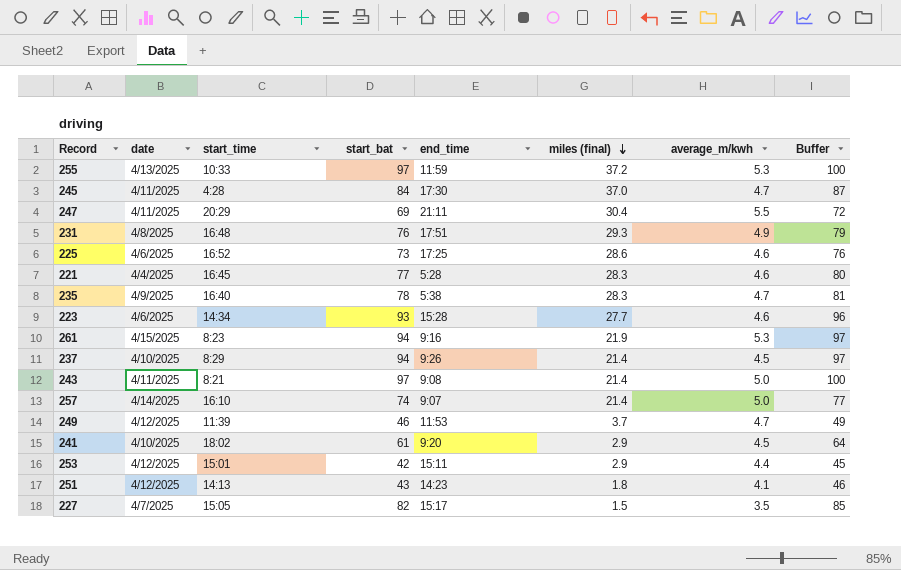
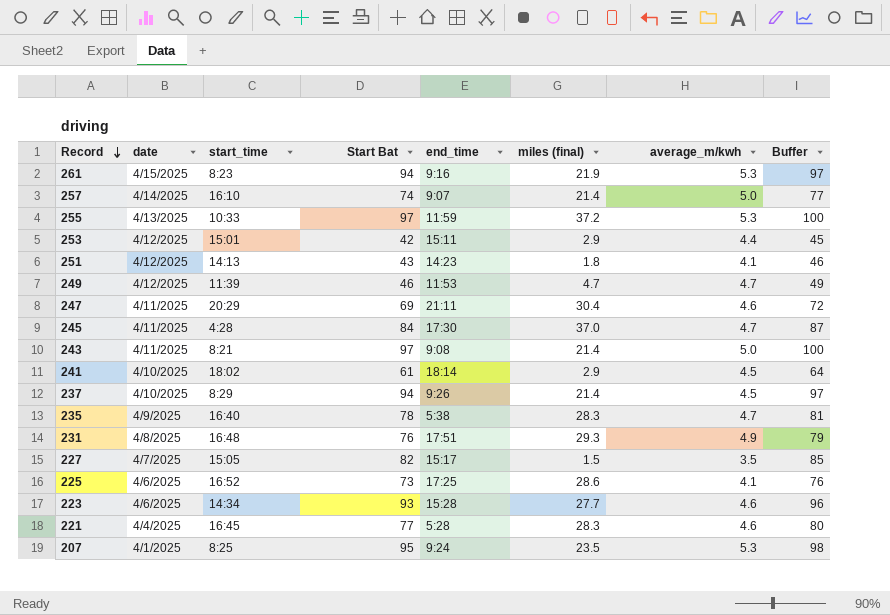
row order: miles (final) descending -> Record descending
column name: start_bat -> Start Bat
249 | miles (final): 3.7 -> 4.7
247 | average_m/kwh: 5.5 -> 4.6
241 | end_time: 9:20 -> 18:14
225 | average_m/kwh: 4.6 -> 4.1
row 207: none -> 4/1/2025 | 8:25 | 95 | 9:24 | 23.5 | 5.3 | 98

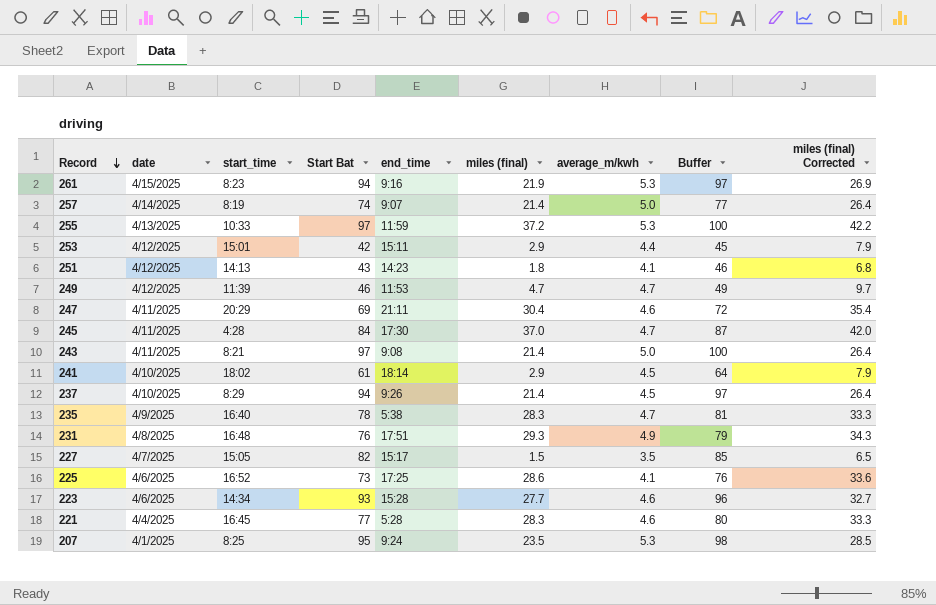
column miles (final) Corrected | formula: none -> [miles (final)] + 5
257 | start_time: 16:10 -> 8:19

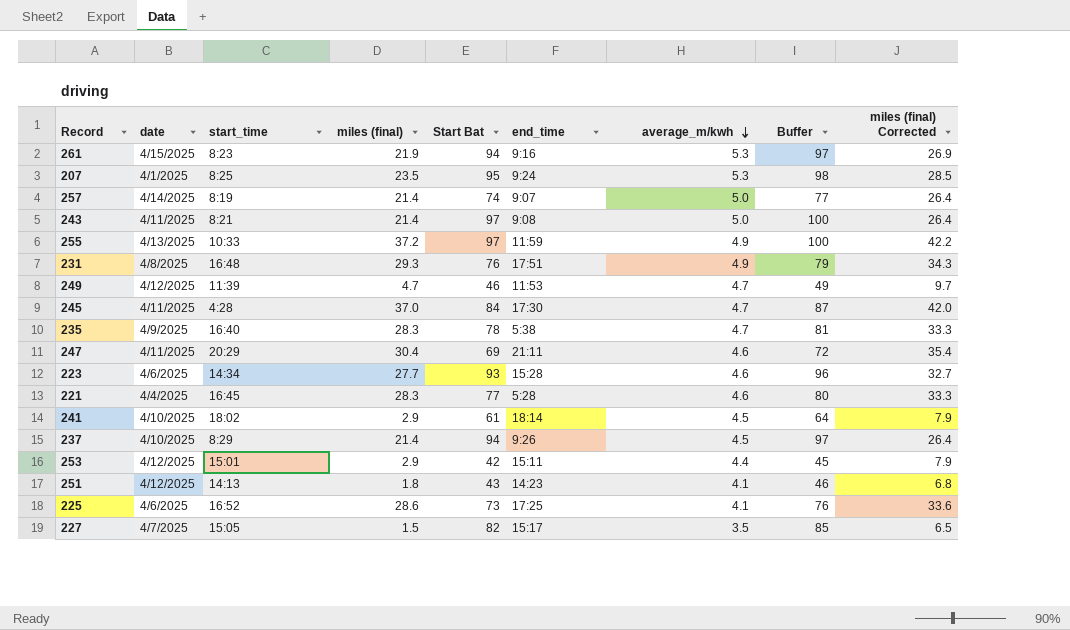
row order: Record descending -> average_m/kwh descending
column miles (final) | position: 6 -> 4
255 | average_m/kwh: 5.3 -> 4.9

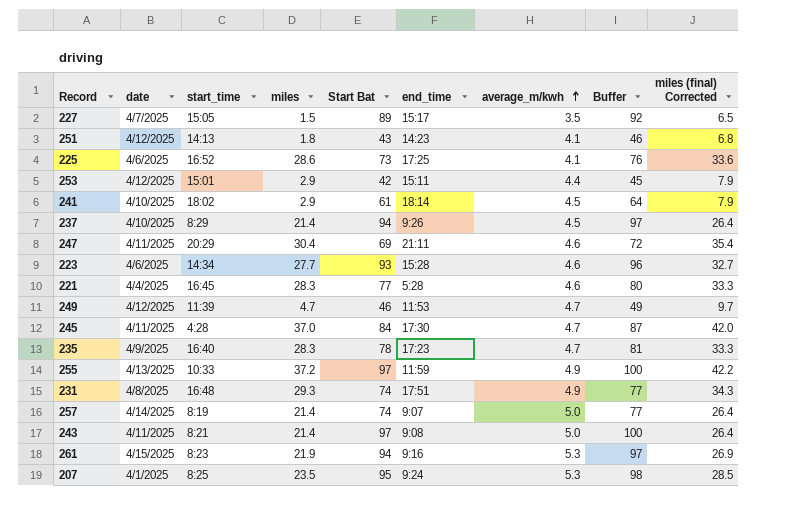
row order: average_m/kwh descending -> average_m/kwh ascending
column name: miles (final) -> miles
227 | Start Bat: 82 -> 89
227 | Buffer: 85 -> 92
235 | end_time: 5:38 -> 17:23
231 | Start Bat: 76 -> 74
231 | Buffer: 79 -> 77

